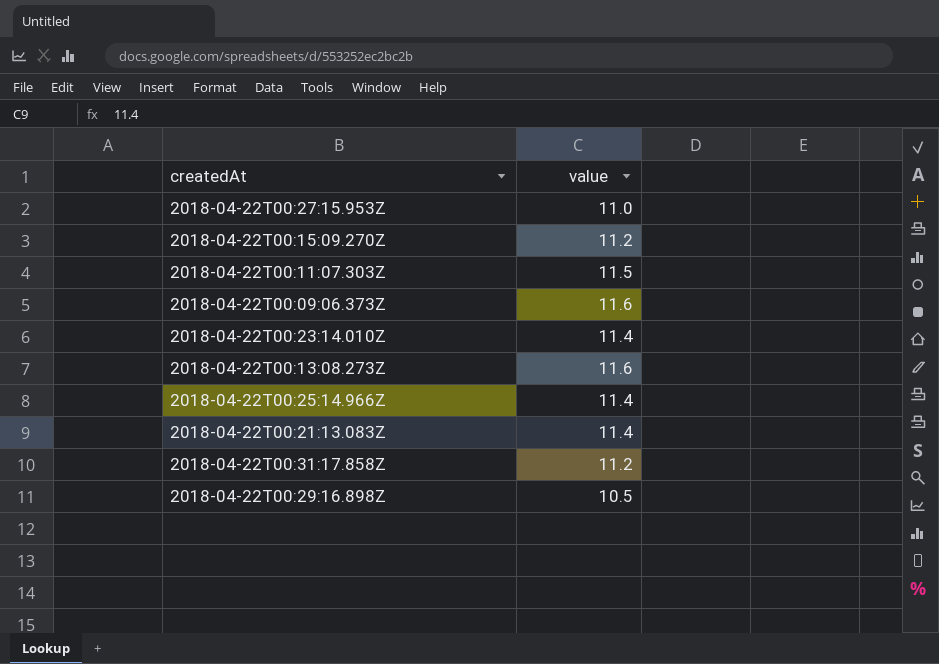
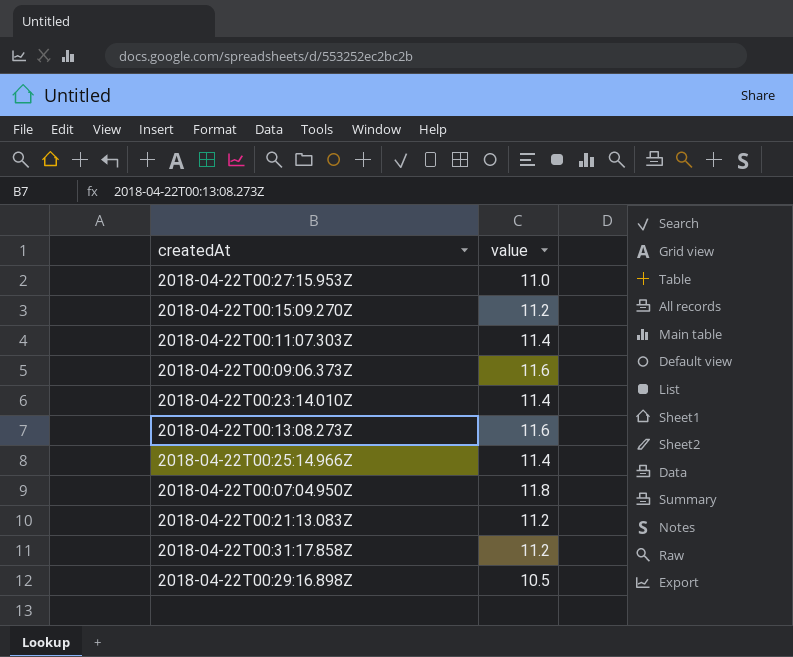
2018-04-22T00:11:07.303Z | value: 11.5 -> 11.4
row 2018-04-22T00:07:04.950Z: none -> 11.8
2018-04-22T00:21:13.083Z | value: 11.4 -> 11.2

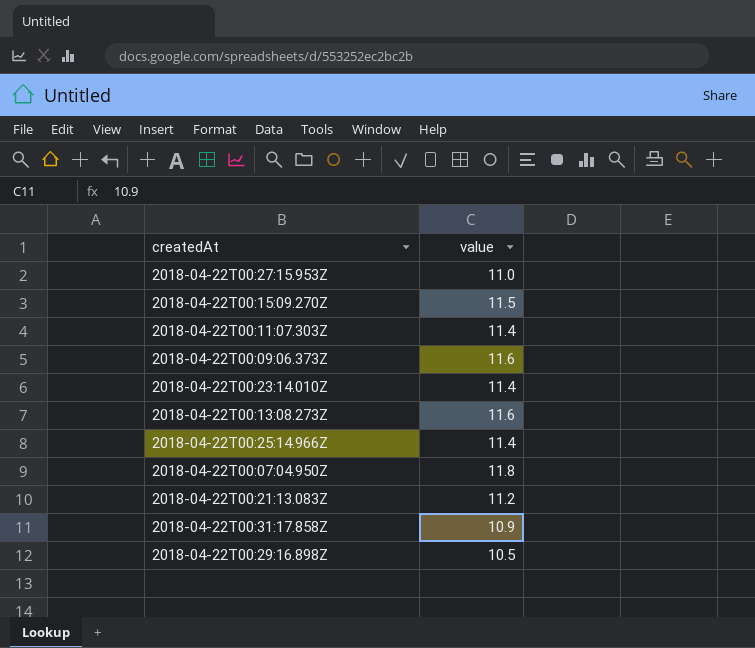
2018-04-22T00:15:09.270Z | value: 11.2 -> 11.5
2018-04-22T00:31:17.858Z | value: 11.2 -> 10.9

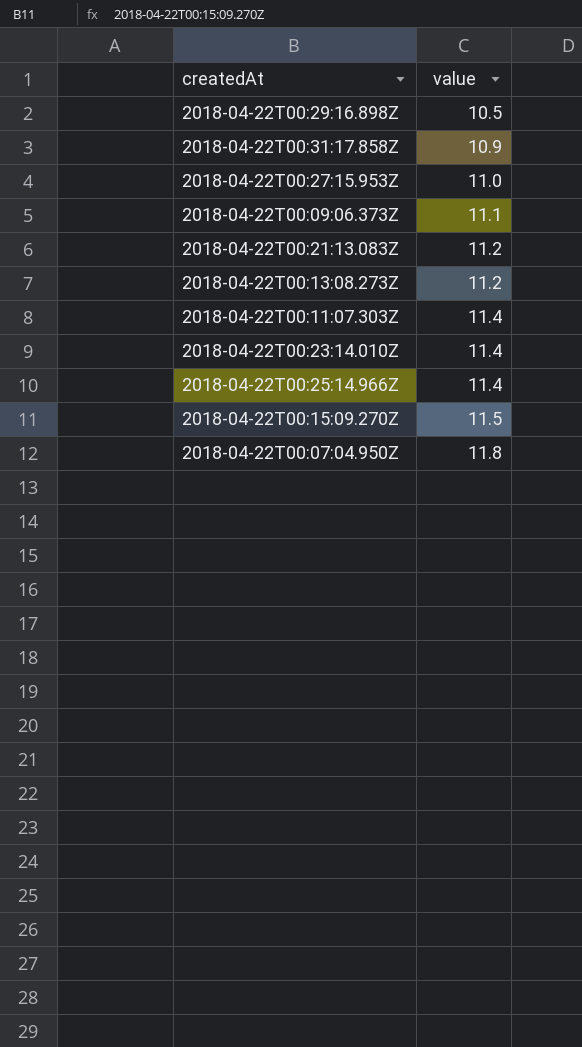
row order: none -> value ascending
2018-04-22T00:09:06.373Z | value: 11.6 -> 11.1
2018-04-22T00:13:08.273Z | value: 11.6 -> 11.2

